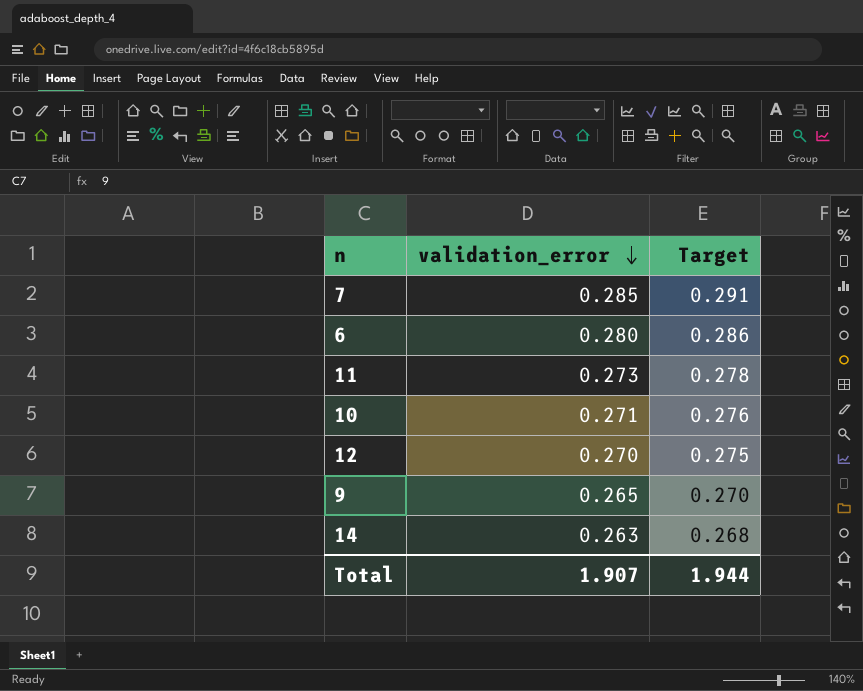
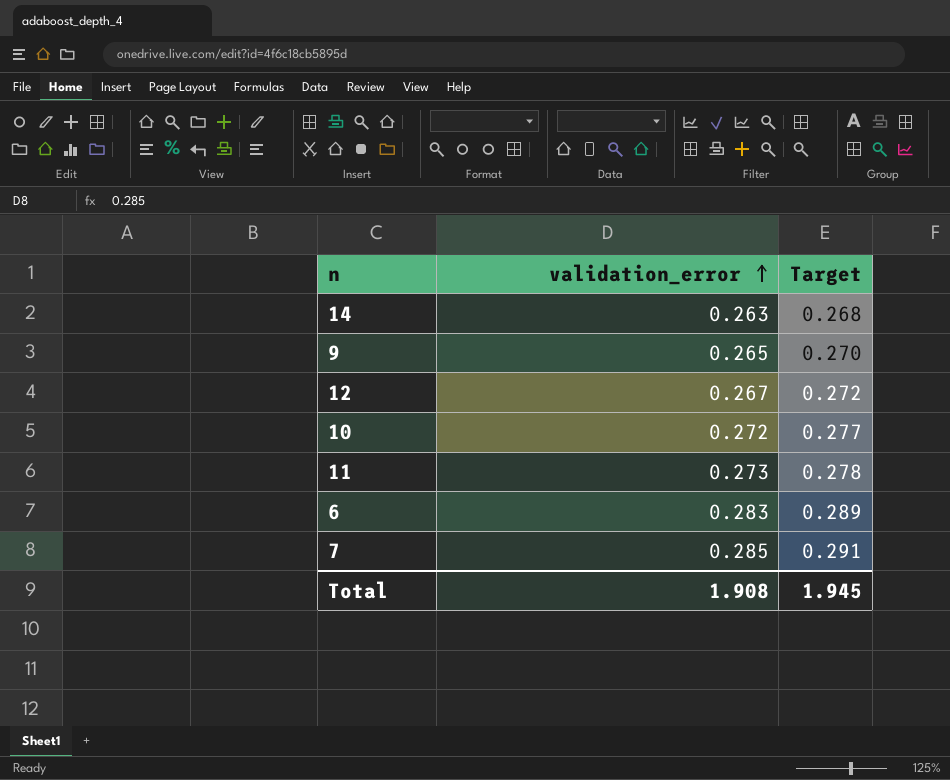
row order: validation_error descending -> validation_error ascending
12 | validation_error: 0.270 -> 0.267
12 | Target: 0.275 -> 0.272
10 | validation_error: 0.271 -> 0.272
10 | Target: 0.276 -> 0.277
6 | validation_error: 0.280 -> 0.283
6 | Target: 0.286 -> 0.289
Total | validation_error: 1.907 -> 1.908
Total | Target: 1.944 -> 1.945

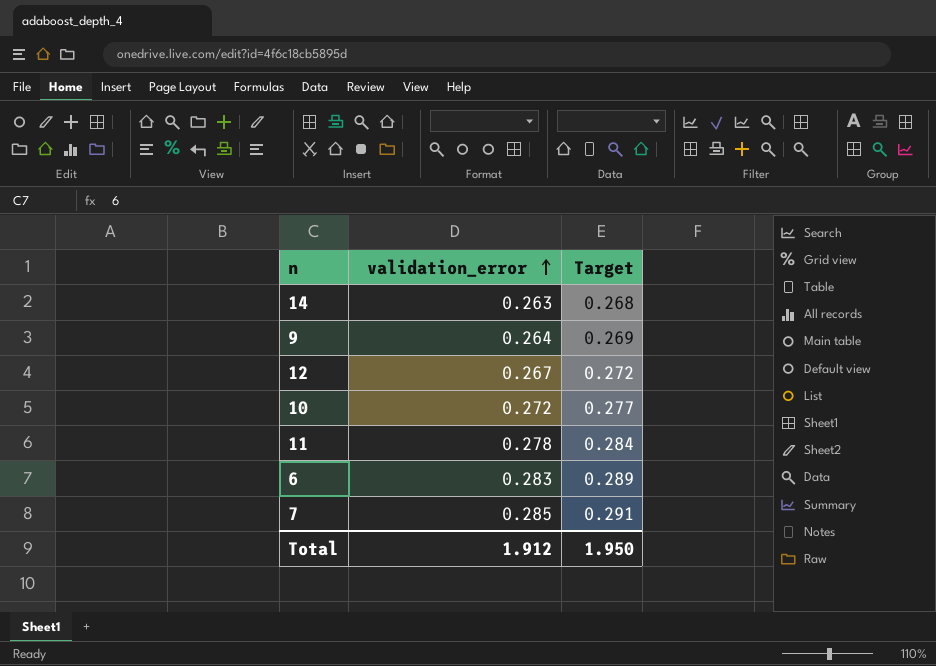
9 | validation_error: 0.265 -> 0.264
9 | Target: 0.270 -> 0.269
11 | validation_error: 0.273 -> 0.278
11 | Target: 0.278 -> 0.284
Total | validation_error: 1.908 -> 1.912
Total | Target: 1.945 -> 1.950

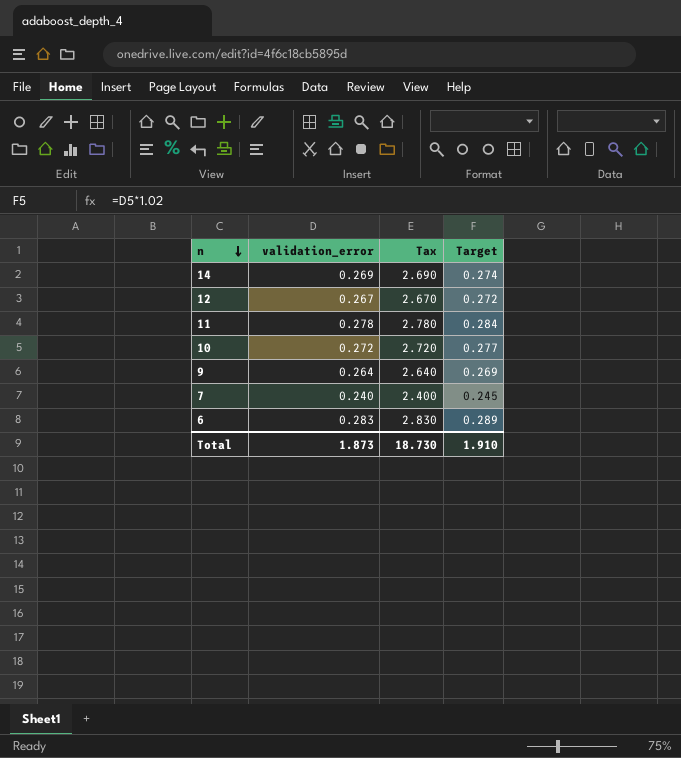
row order: validation_error ascending -> n descending
column Tax | formula: none -> [validation_error] * 10
14 | validation_error: 0.263 -> 0.269
14 | Target: 0.268 -> 0.274
7 | validation_error: 0.285 -> 0.240
7 | Target: 0.291 -> 0.245
Total | validation_error: 1.912 -> 1.873
Total | Target: 1.950 -> 1.910

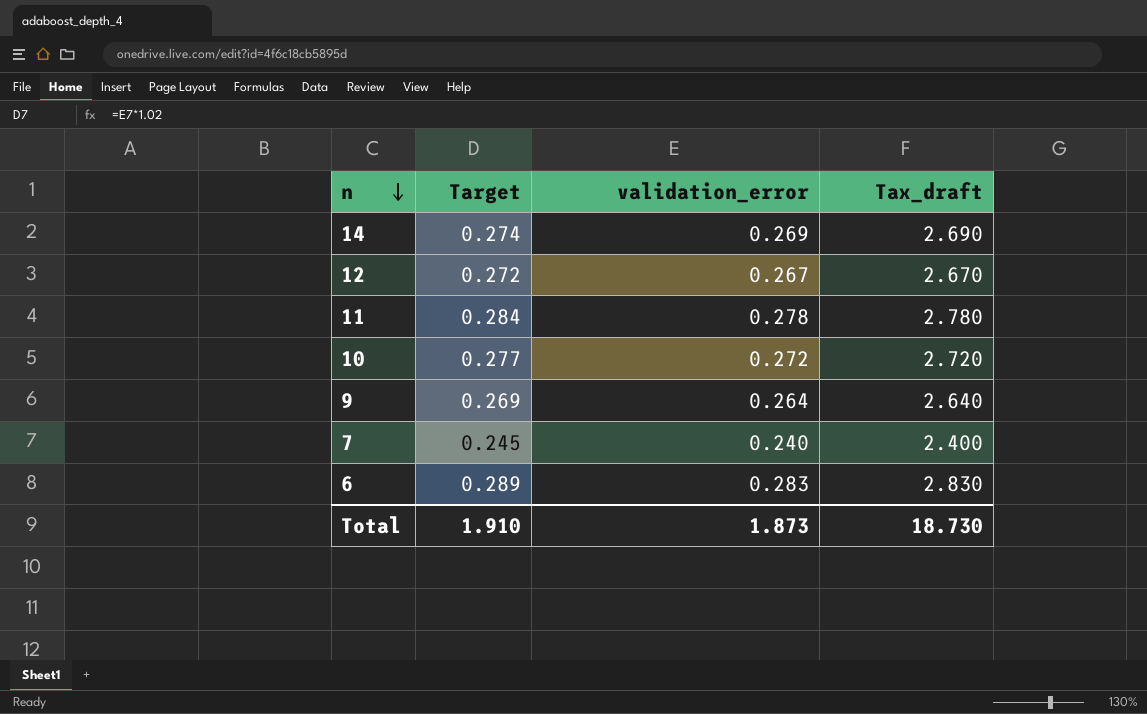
column Target | position: 4 -> 2
column name: Tax -> Tax_draft

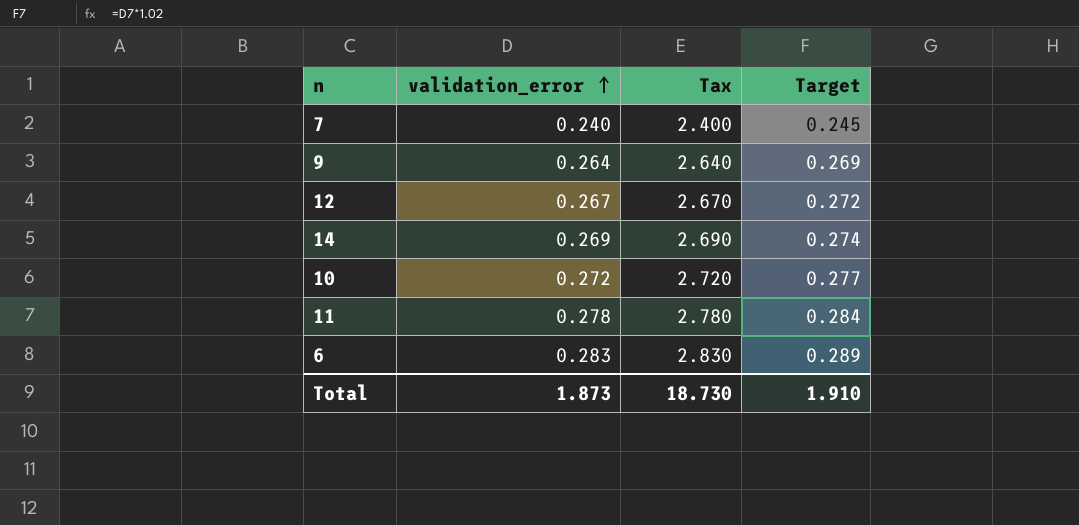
row order: n descending -> validation_error ascending
column name: Tax_draft -> Tax
column Target | position: 2 -> 4

